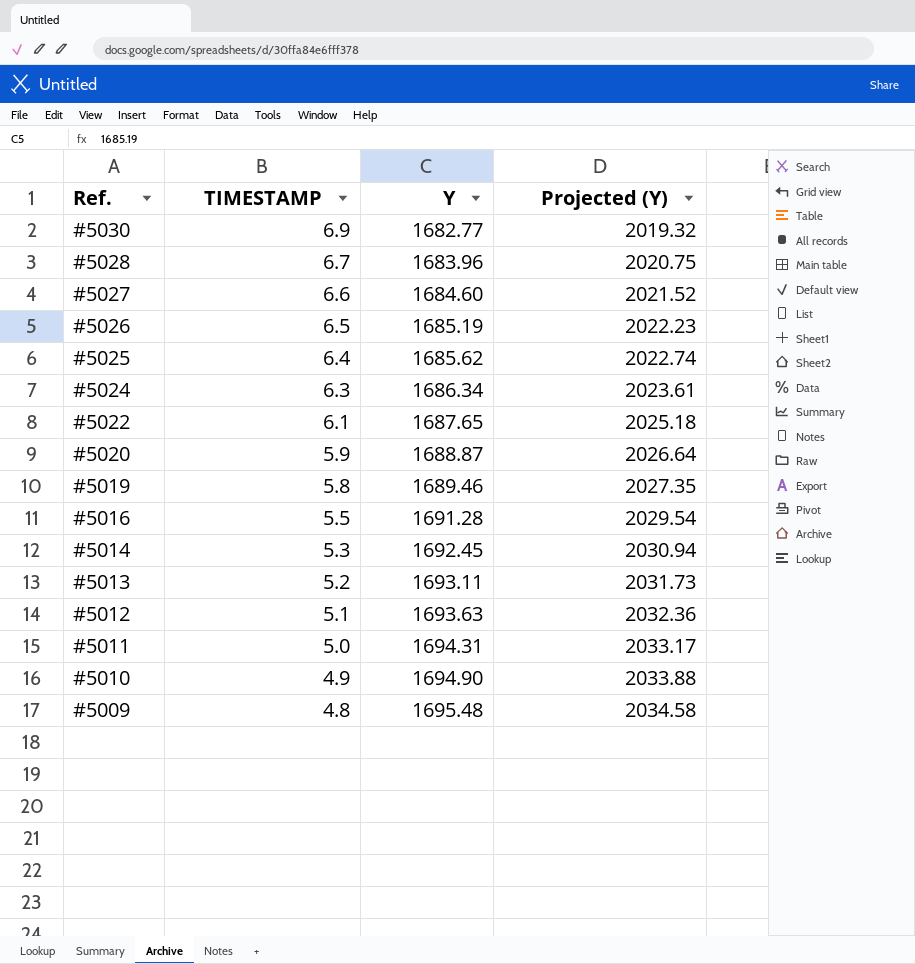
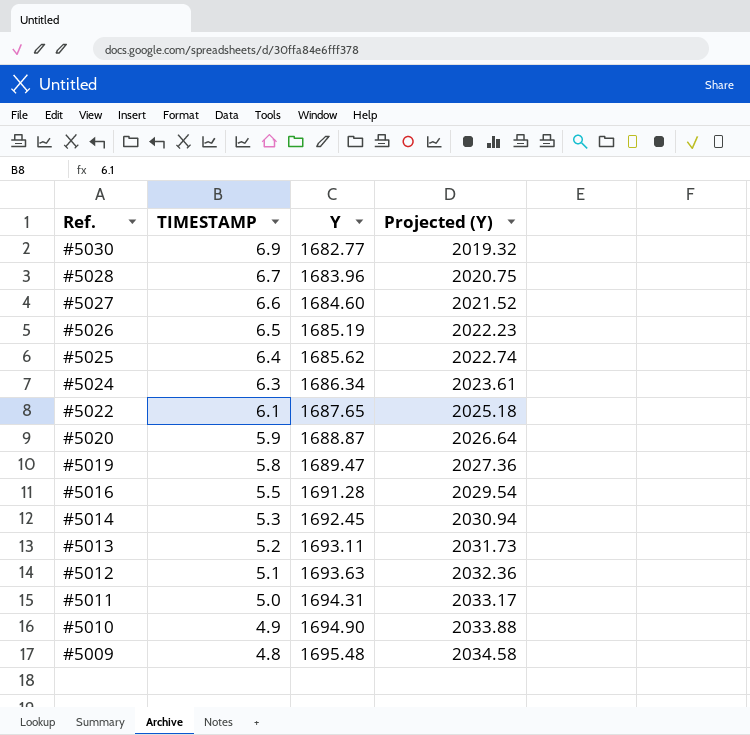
#5019 | Y: 1689.46 -> 1689.47
#5019 | Projected (Y): 2027.35 -> 2027.36

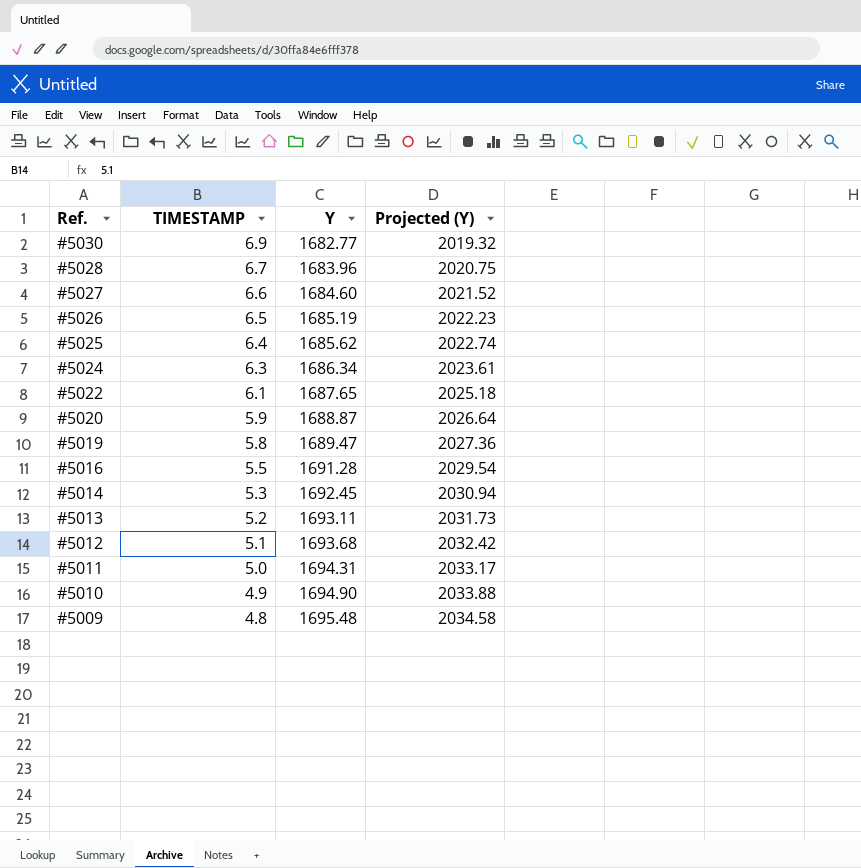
#5012 | Y: 1693.63 -> 1693.68
#5012 | Projected (Y): 2032.36 -> 2032.42

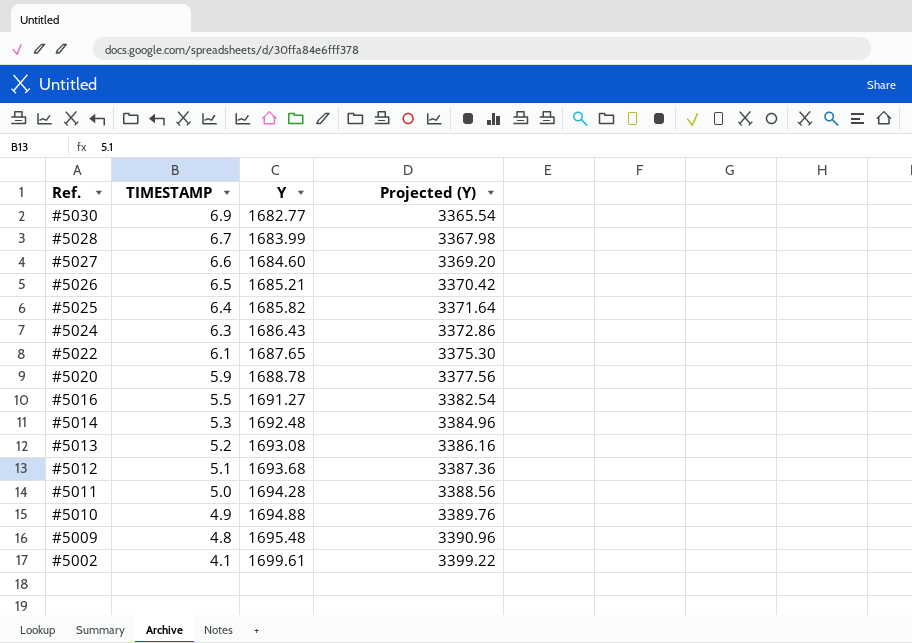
column Projected (Y) | formula: [Y] * 1.2 -> [Y] * 2
row #5019: 5.8 | 1689.47 | 2027.36 -> none
#5028 | Y: 1683.96 -> 1683.99
#5026 | Y: 1685.19 -> 1685.21
#5025 | Y: 1685.62 -> 1685.82
#5024 | Y: 1686.34 -> 1686.43
#5020 | Y: 1688.87 -> 1688.78
#5016 | Y: 1691.28 -> 1691.27
#5014 | Y: 1692.45 -> 1692.48
#5013 | Y: 1693.11 -> 1693.08
#5011 | Y: 1694.31 -> 1694.28
#5010 | Y: 1694.90 -> 1694.88
row #5002: none -> 4.1 | 1699.61 | 3399.22

